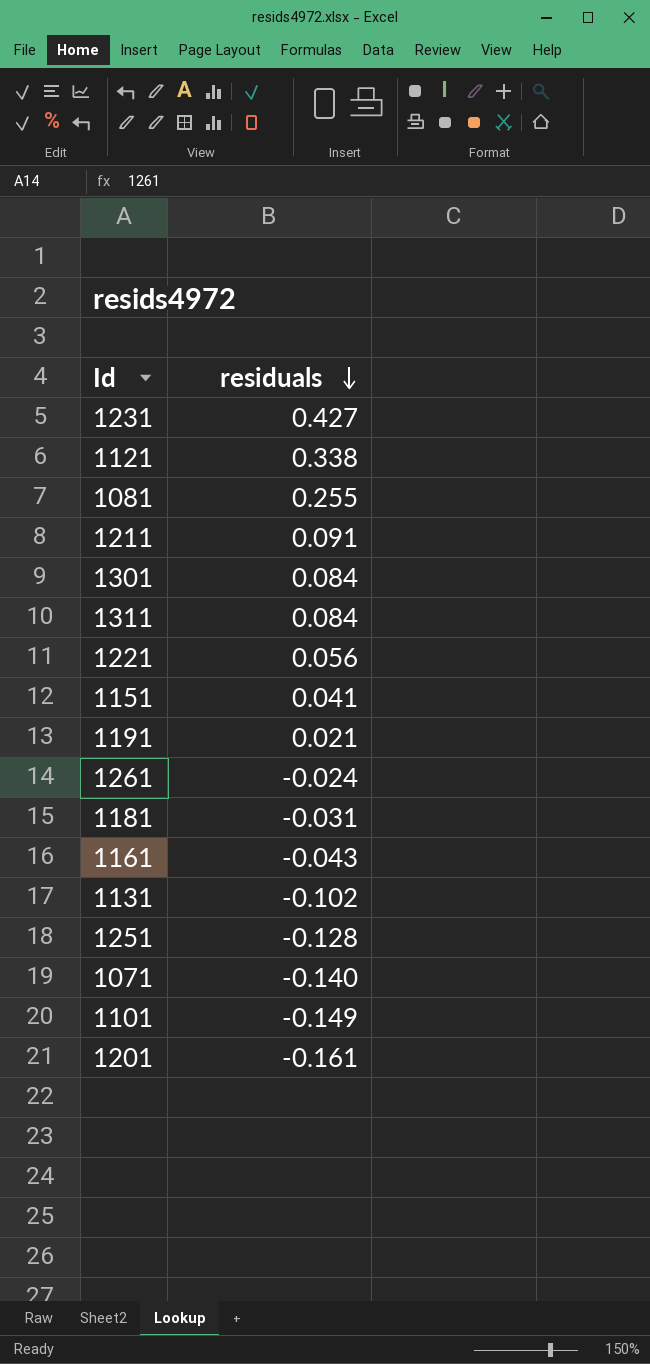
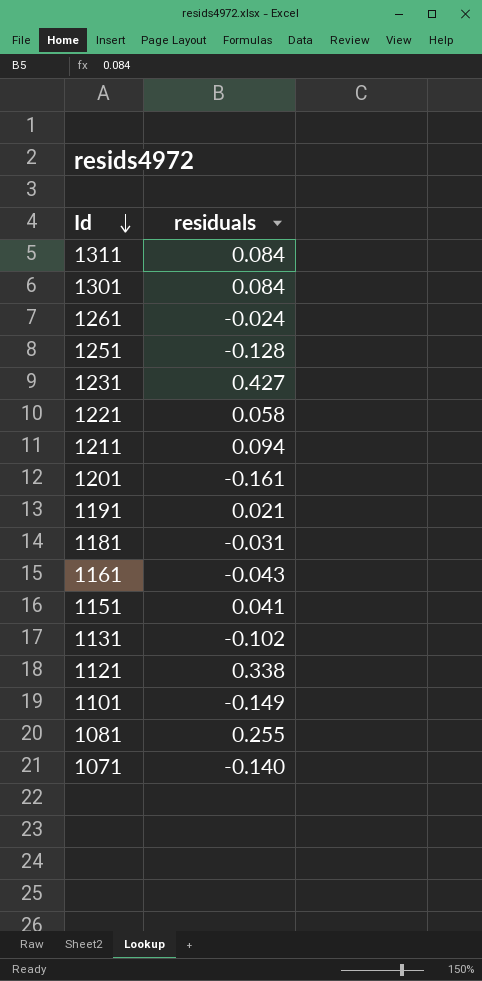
row order: residuals descending -> Id descending
1221 | residuals: 0.056 -> 0.058
1211 | residuals: 0.091 -> 0.094

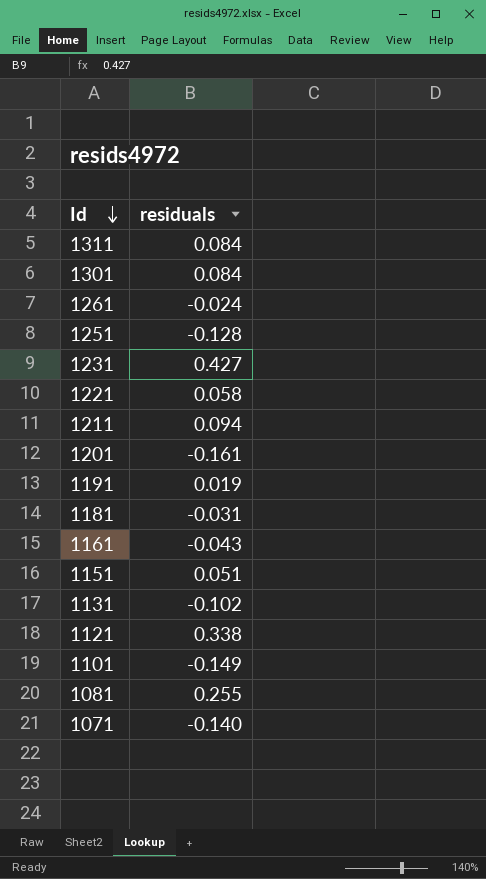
1191 | residuals: 0.021 -> 0.019
1151 | residuals: 0.041 -> 0.051

